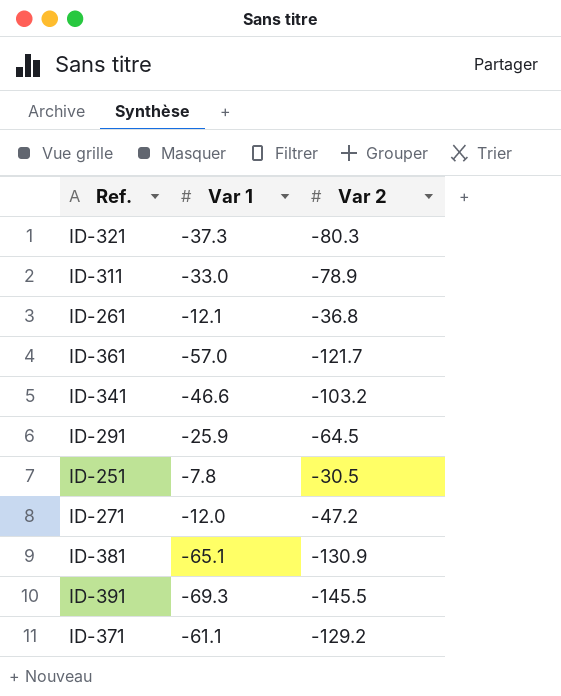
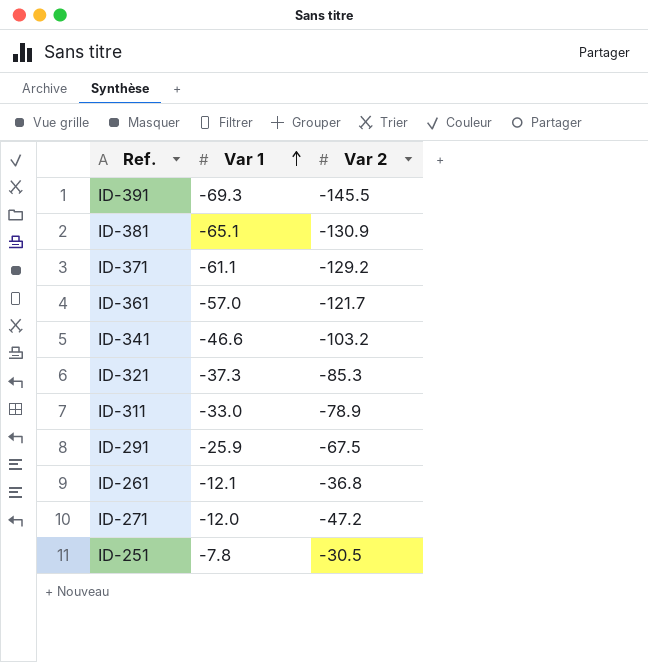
row order: none -> Var 1 ascending
ID-321 | Var 2: -80.3 -> -85.3
ID-291 | Var 2: -64.5 -> -67.5

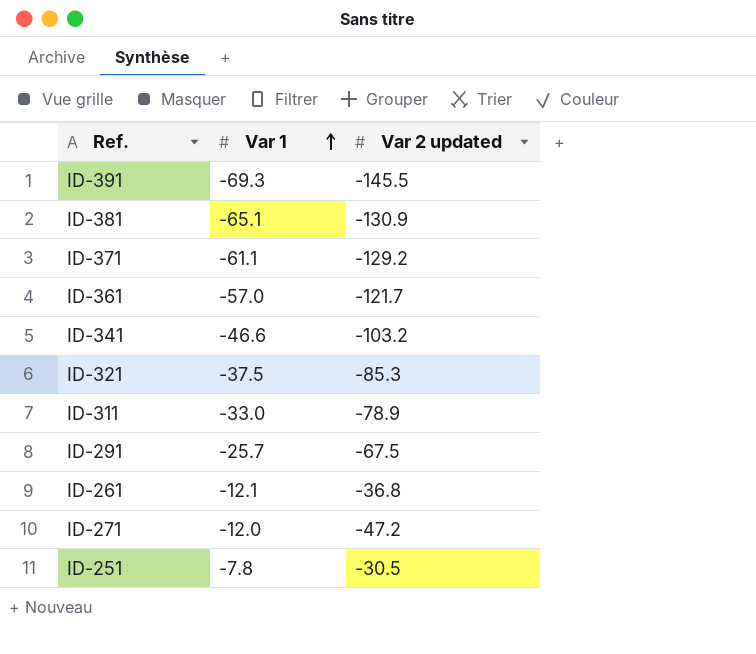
column name: Var 2 -> Var 2 updated
ID-321 | Var 1: -37.3 -> -37.5
ID-291 | Var 1: -25.9 -> -25.7

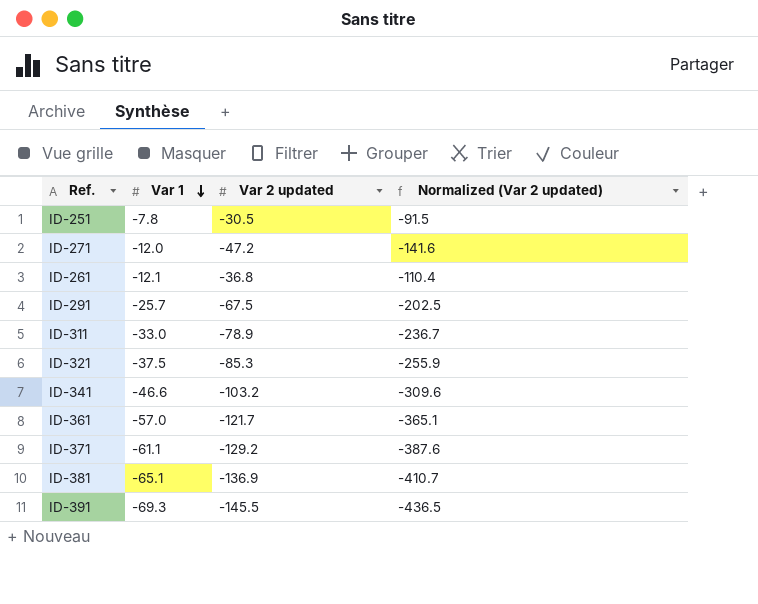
row order: Var 1 ascending -> Var 1 descending
column Normalized (Var 2 updated) | formula: none -> [Var 2 updated] * 3
ID-381 | Var 2 updated: -130.9 -> -136.9

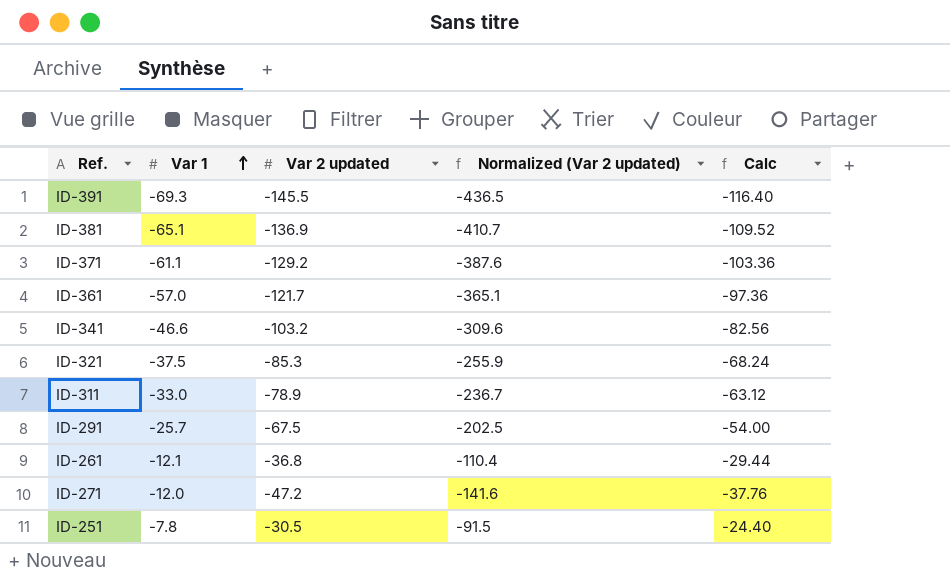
row order: Var 1 descending -> Var 1 ascending
column Calc | formula: none -> [Var 2 updated] * 0.8

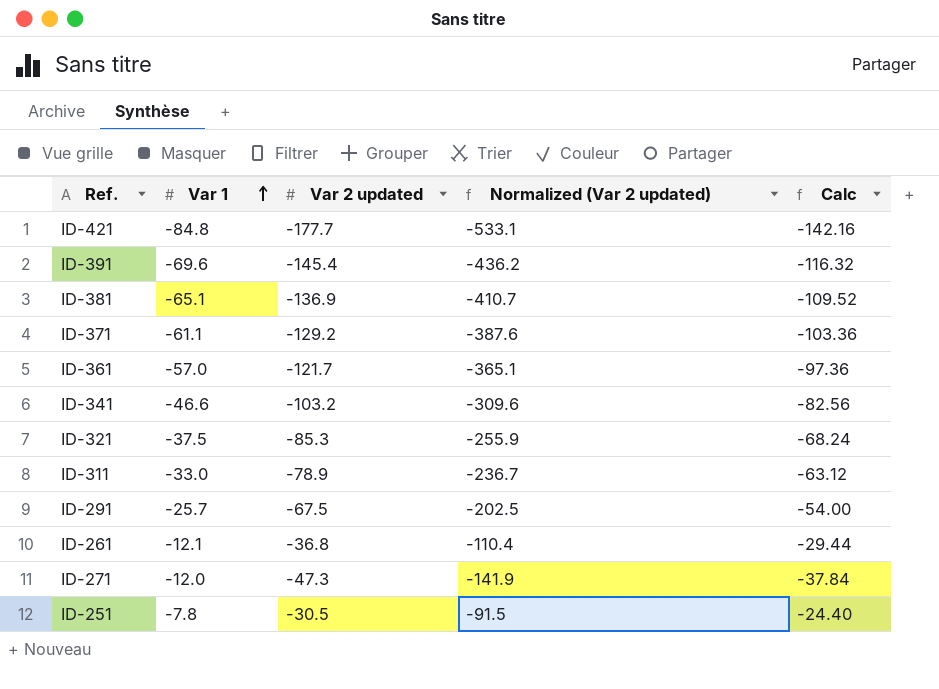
row ID-421: none -> -84.8 | -177.7 | -533.1 | -142.16
ID-391 | Var 1: -69.3 -> -69.6
ID-391 | Var 2 updated: -145.5 -> -145.4
ID-391 | Normalized (Var 2 updated): -436.5 -> -436.2
ID-391 | Calc: -116.40 -> -116.32
ID-271 | Var 2 updated: -47.2 -> -47.3
ID-271 | Normalized (Var 2 updated): -141.6 -> -141.9
ID-271 | Calc: -37.76 -> -37.84

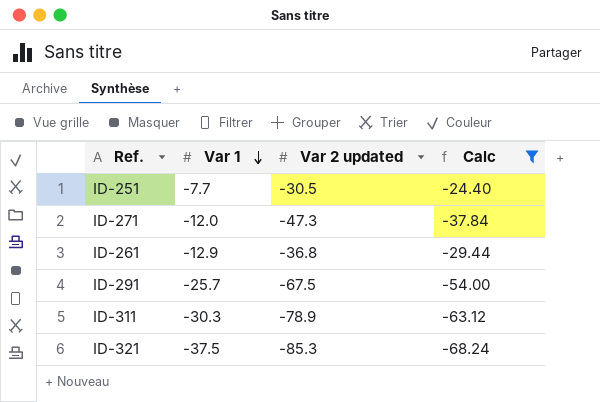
filter: none -> Calc >= -68.24
row order: Var 1 ascending -> Var 1 descending
column Normalized (Var 2 updated) | formula: [Var 2 updated] * 3 -> none
ID-251 | Var 1: -7.8 -> -7.7
ID-261 | Var 1: -12.1 -> -12.9
ID-311 | Var 1: -33.0 -> -30.3

